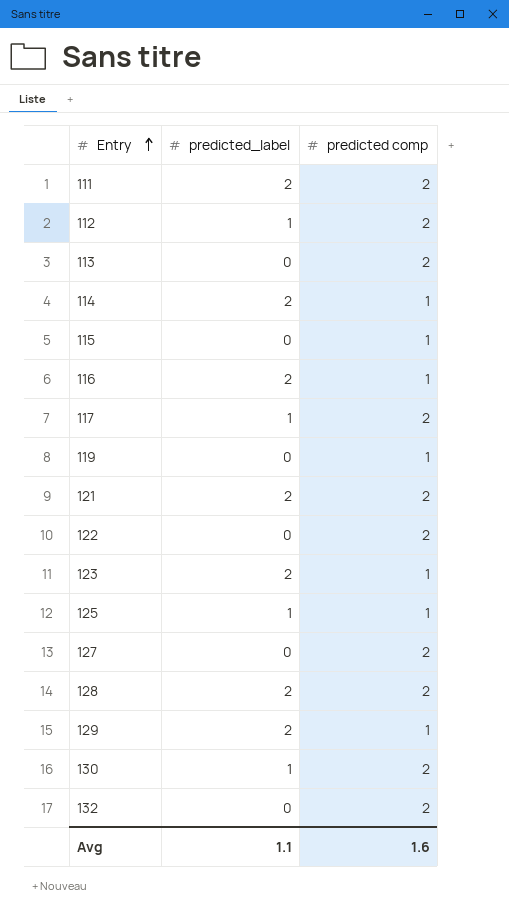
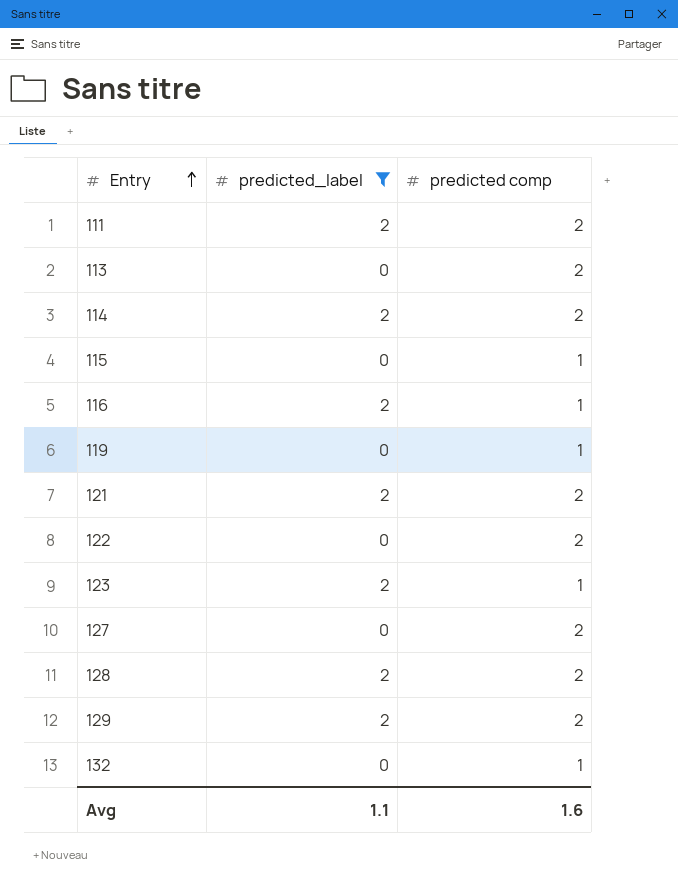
filter: none -> predicted_label != 1
114 | predicted comp: 1 -> 2
129 | predicted comp: 1 -> 2
132 | predicted comp: 2 -> 1

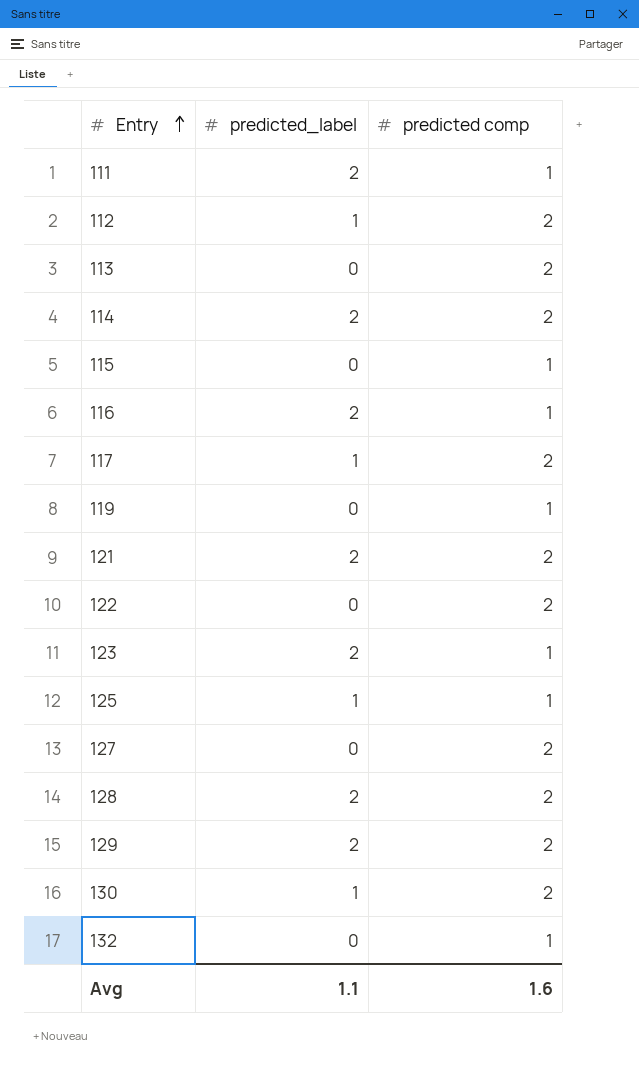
filter: predicted_label != 1 -> none
111 | predicted comp: 2 -> 1

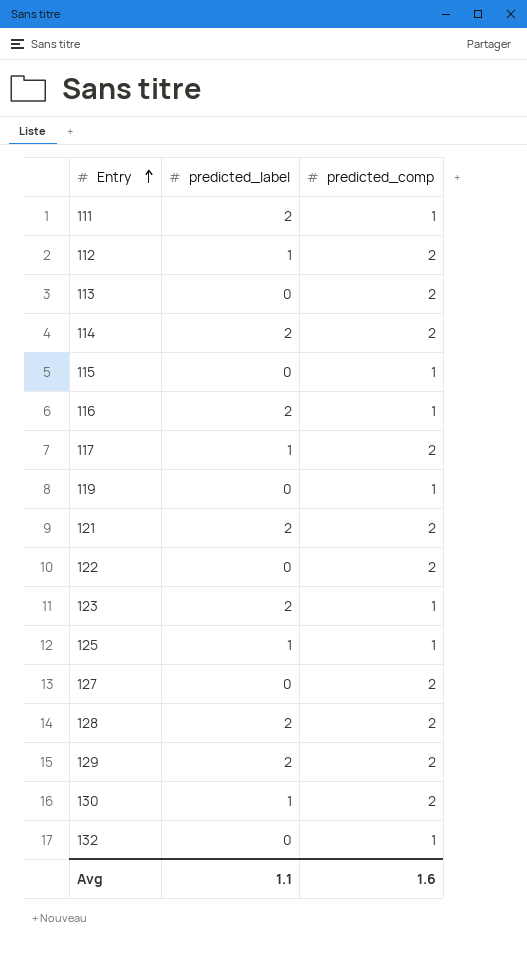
column name: predicted comp -> predicted_comp

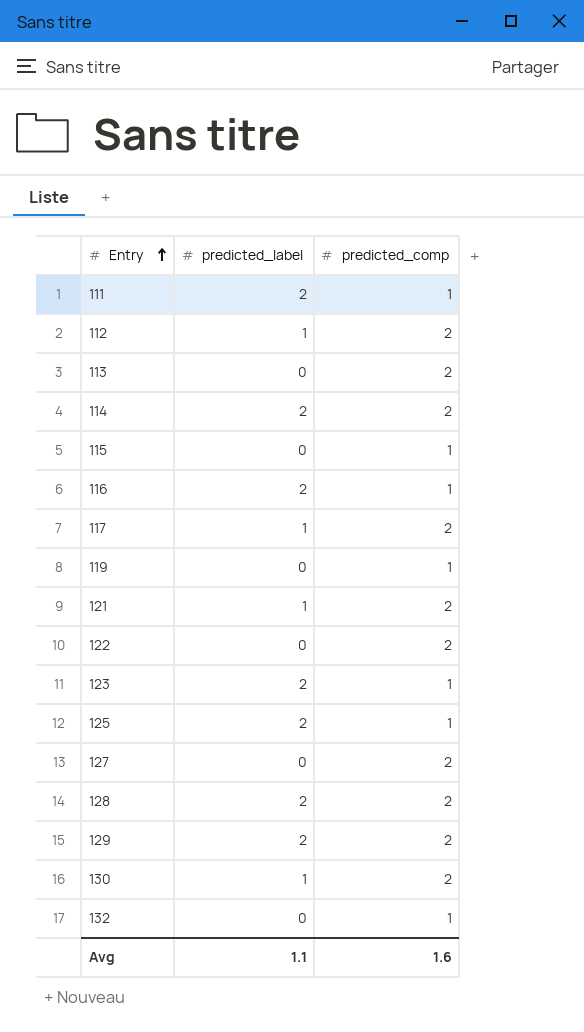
121 | predicted_label: 2 -> 1
125 | predicted_label: 1 -> 2

